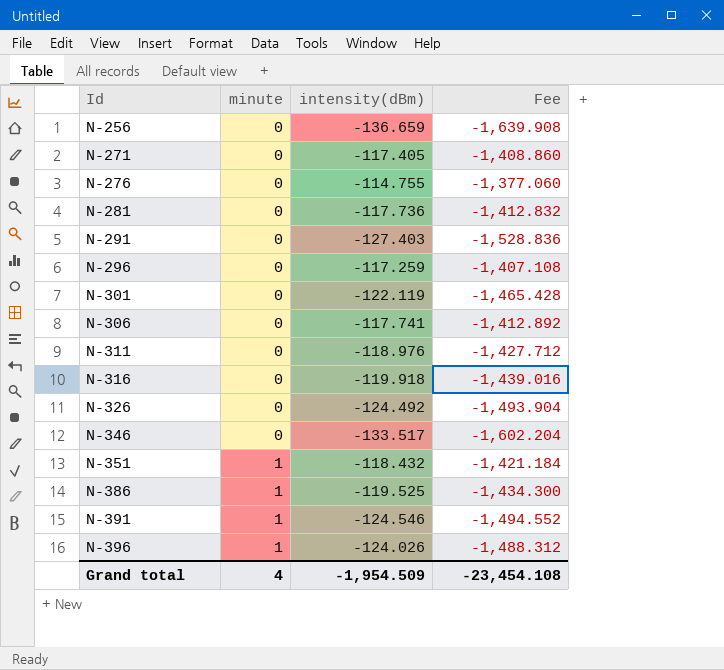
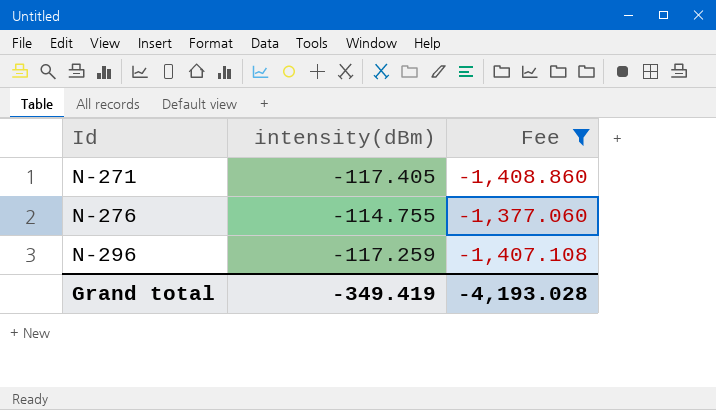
filter: none -> Fee >= -1,408.860
column minute | position: 2 -> none
Grand total | intensity(dBm): -1,954.509 -> -349.419
Grand total | Fee: -23,454.108 -> -4,193.028

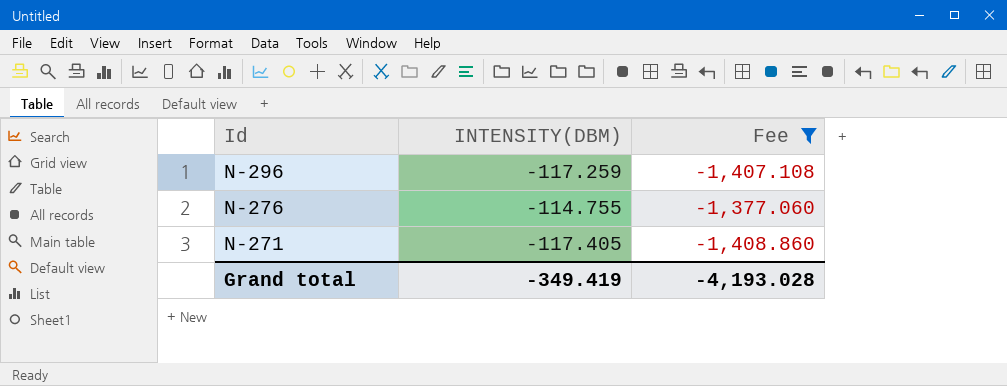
row order: Id ascending -> Id descending
column name: intensity(dBm) -> INTENSITY(DBM)

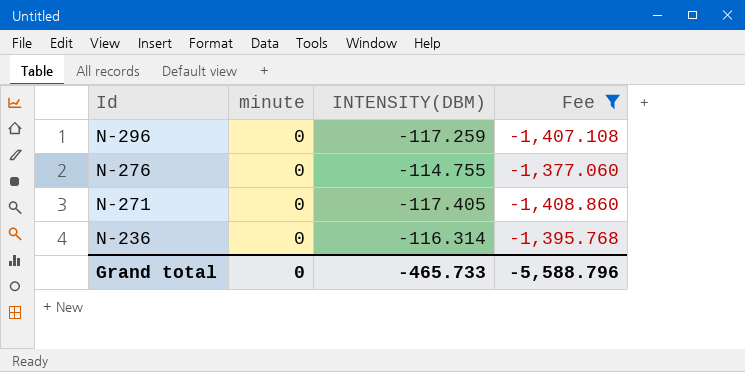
column minute | position: none -> 2
row N-236: none -> 0 | -116.314 | -1,395.768
Grand total | INTENSITY(DBM): -349.419 -> -465.733
Grand total | Fee: -4,193.028 -> -5,588.796

